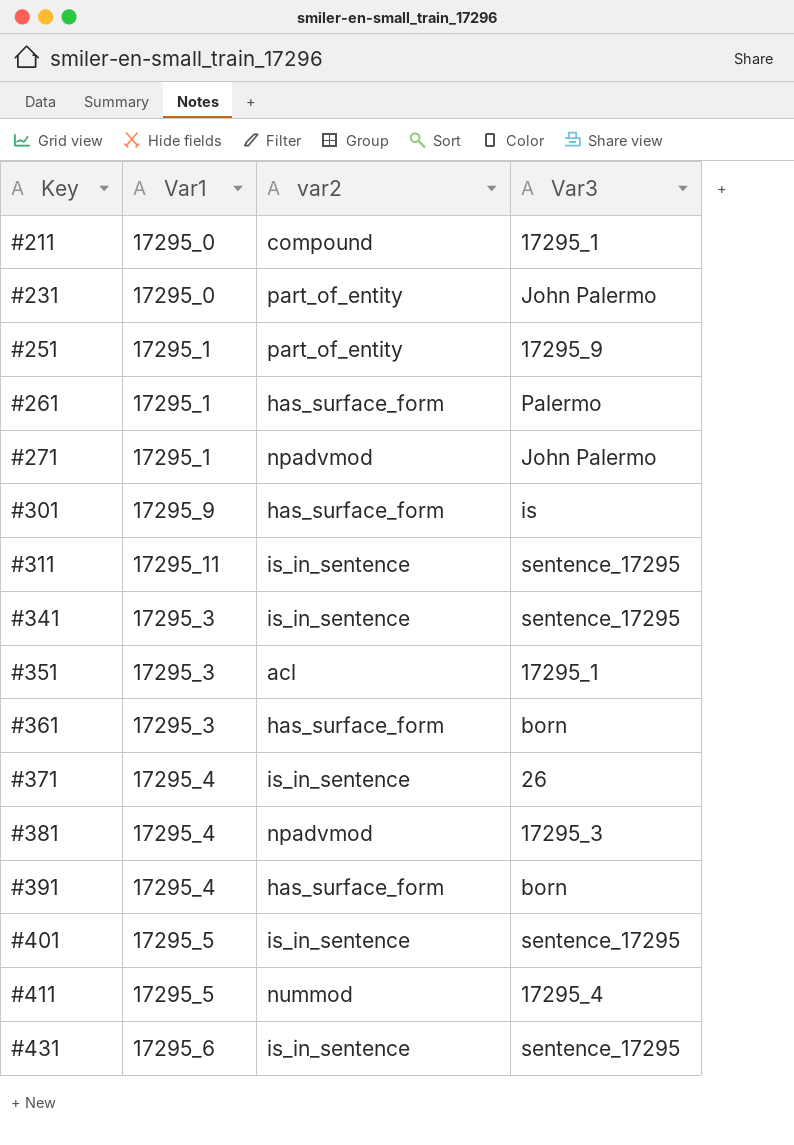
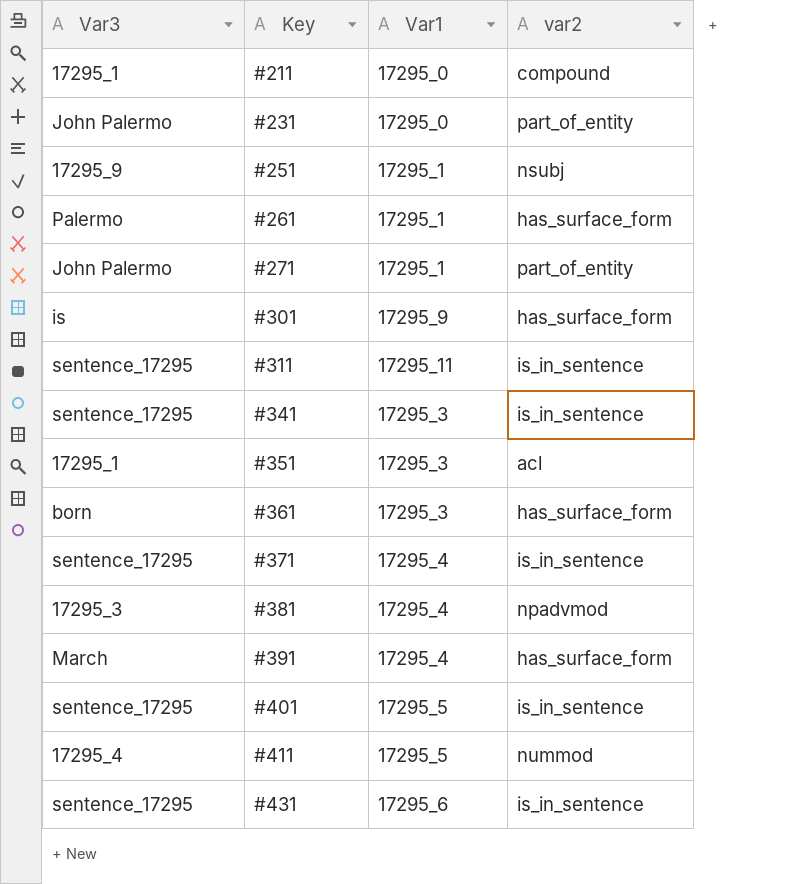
column Var3 | position: 4 -> 1
#251 | var2: part_of_entity -> nsubj
#271 | var2: npadvmod -> part_of_entity
#371 | Var3: 26 -> sentence_17295
#391 | Var3: born -> March

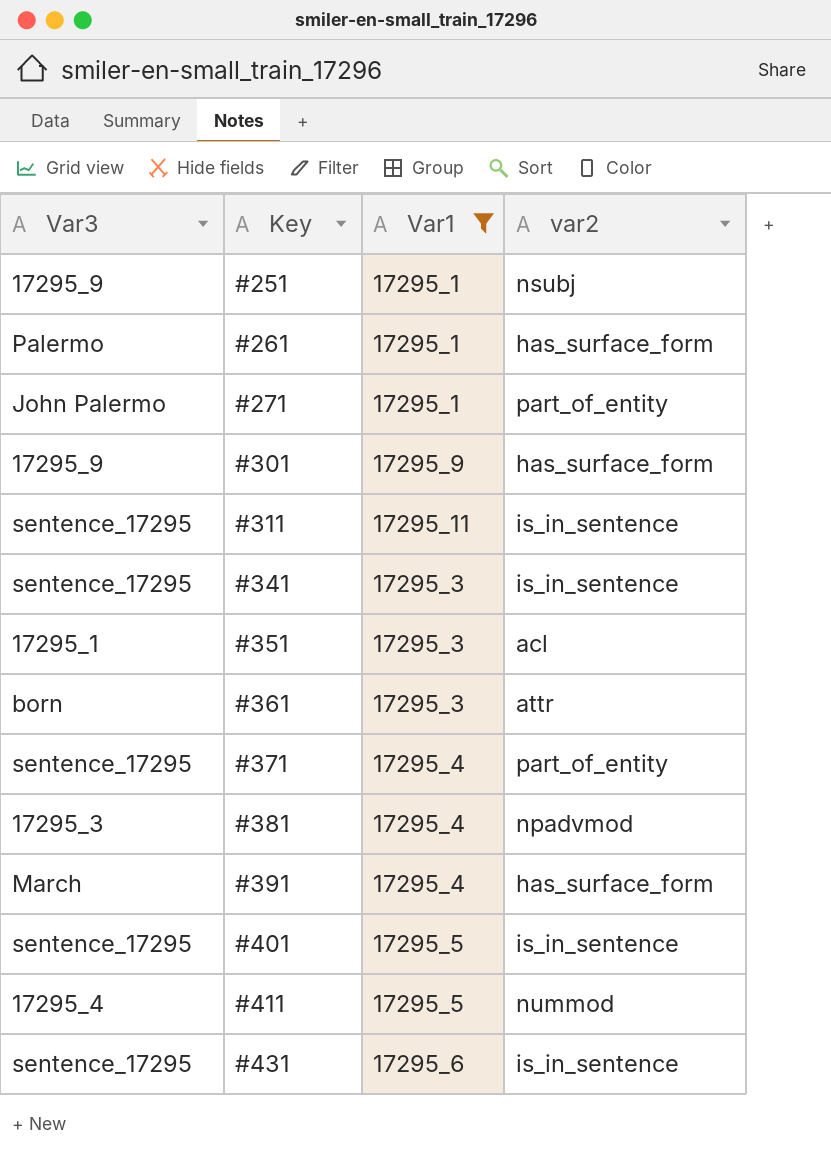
filter: none -> Var1 != 17295_0
#301 | Var3: is -> 17295_9
#361 | var2: has_surface_form -> attr
#371 | var2: is_in_sentence -> part_of_entity

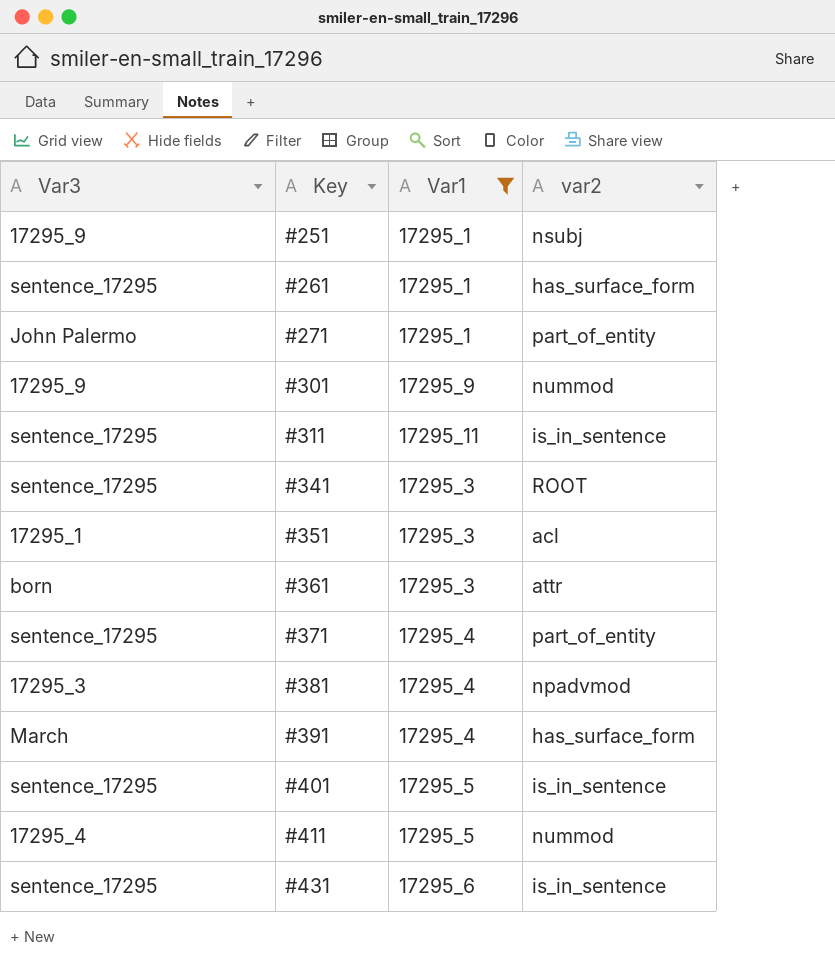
#261 | Var3: Palermo -> sentence_17295
#301 | var2: has_surface_form -> nummod
#341 | var2: is_in_sentence -> ROOT

